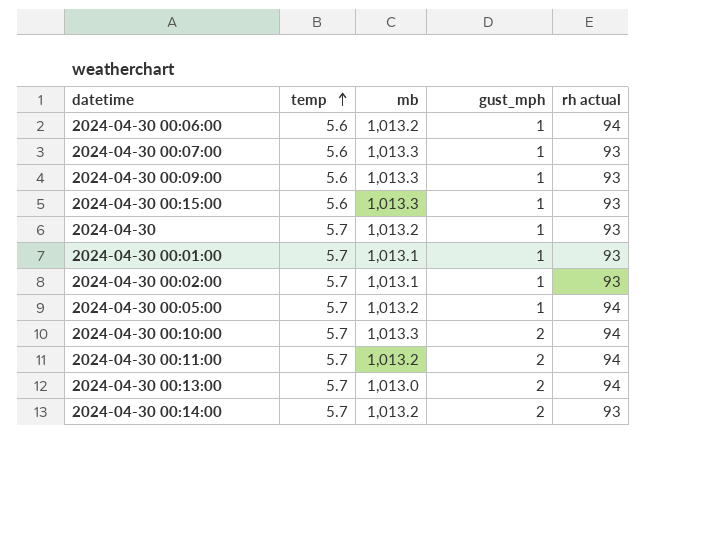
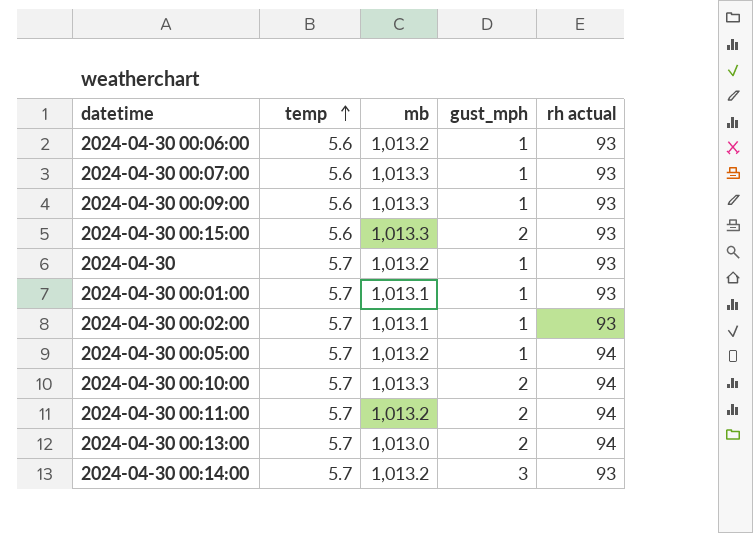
2024-04-30 00:06:00 | rh actual: 94 -> 93
2024-04-30 00:15:00 | gust_mph: 1 -> 2
2024-04-30 00:14:00 | gust_mph: 2 -> 3

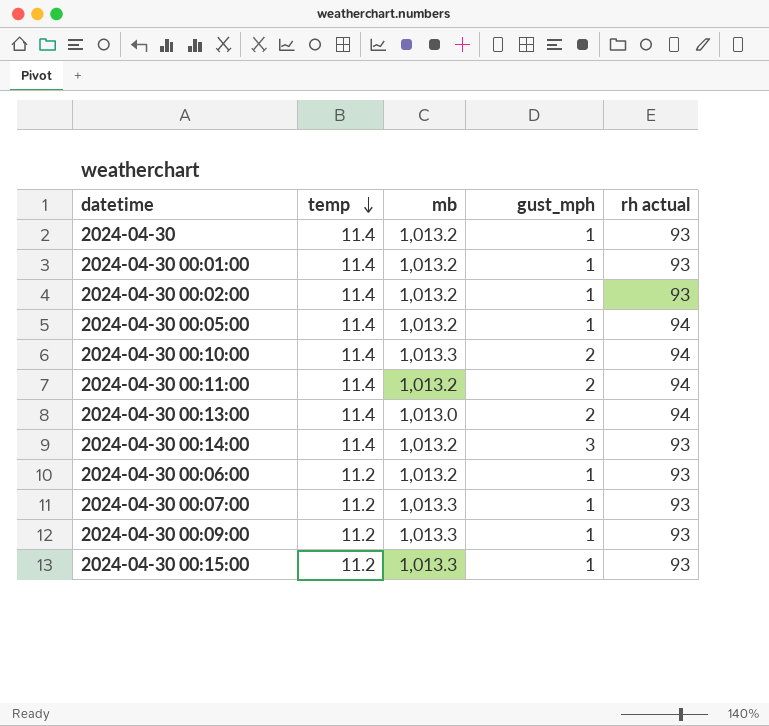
row order: temp ascending -> temp descending
2024-04-30 | temp: 5.7 -> 11.4
2024-04-30 00:01:00 | temp: 5.7 -> 11.4
2024-04-30 00:01:00 | mb: 1,013.1 -> 1,013.2
2024-04-30 00:02:00 | temp: 5.7 -> 11.4
2024-04-30 00:02:00 | mb: 1,013.1 -> 1,013.2
2024-04-30 00:05:00 | temp: 5.7 -> 11.4
2024-04-30 00:10:00 | temp: 5.7 -> 11.4
2024-04-30 00:11:00 | temp: 5.7 -> 11.4
2024-04-30 00:13:00 | temp: 5.7 -> 11.4
2024-04-30 00:14:00 | temp: 5.7 -> 11.4
2024-04-30 00:06:00 | temp: 5.6 -> 11.2
2024-04-30 00:07:00 | temp: 5.6 -> 11.2
2024-04-30 00:09:00 | temp: 5.6 -> 11.2
2024-04-30 00:15:00 | temp: 5.6 -> 11.2
2024-04-30 00:15:00 | gust_mph: 2 -> 1

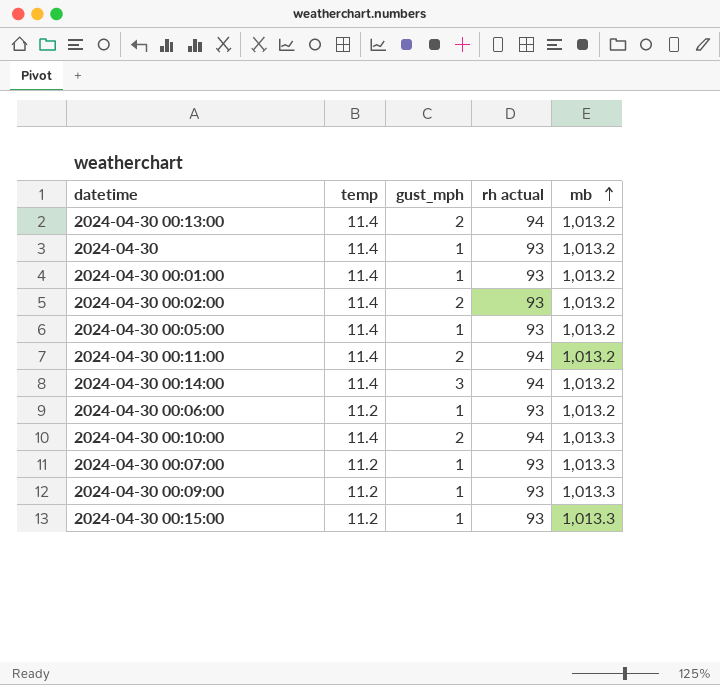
row order: temp descending -> mb ascending
column mb | position: 3 -> 5
2024-04-30 00:13:00 | mb: 1,013.0 -> 1,013.2
2024-04-30 00:02:00 | gust_mph: 1 -> 2
2024-04-30 00:05:00 | rh actual: 94 -> 93
2024-04-30 00:14:00 | rh actual: 93 -> 94

